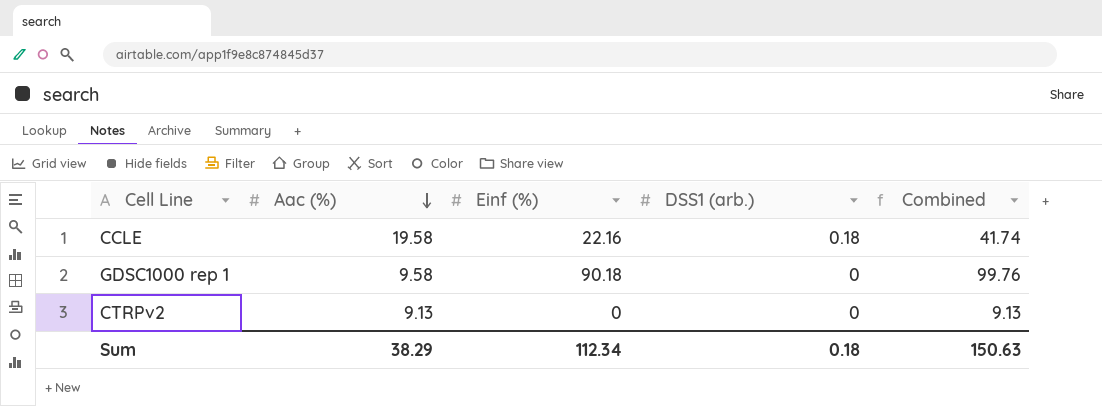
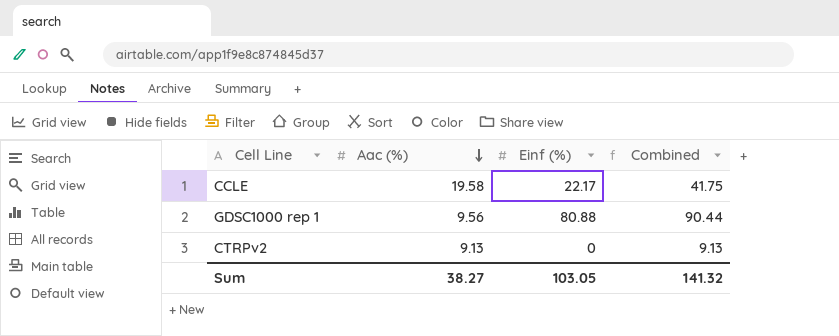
column DSS1 (arb.) | position: 4 -> none
CCLE | Einf (%): 22.16 -> 22.17
CCLE | Combined: 41.74 -> 41.75
GDSC1000 rep 1 | Aac (%): 9.58 -> 9.56
GDSC1000 rep 1 | Einf (%): 90.18 -> 80.88
GDSC1000 rep 1 | Combined: 99.76 -> 90.44
Sum | Aac (%): 38.29 -> 38.27
Sum | Einf (%): 112.34 -> 103.05
Sum | Combined: 150.63 -> 141.32

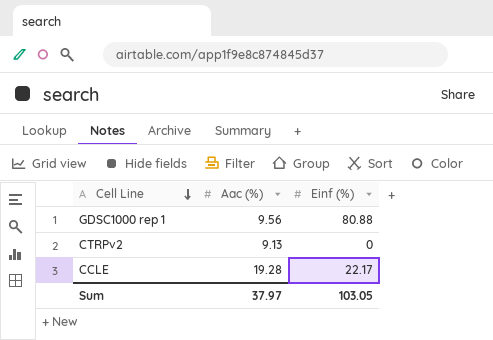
row order: Aac (%) descending -> Cell Line descending
column Combined | formula: [Aac (%)] + [Einf (%)] -> none
CCLE | Aac (%): 19.58 -> 19.28
Sum | Aac (%): 38.27 -> 37.97

